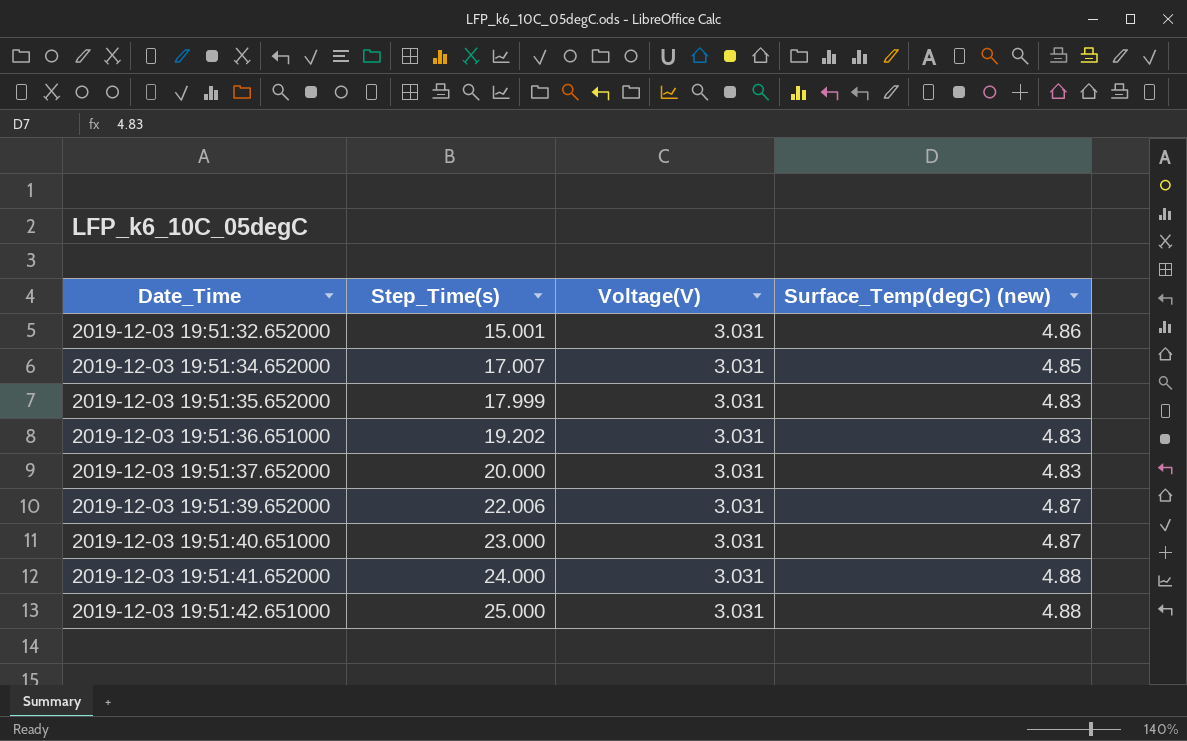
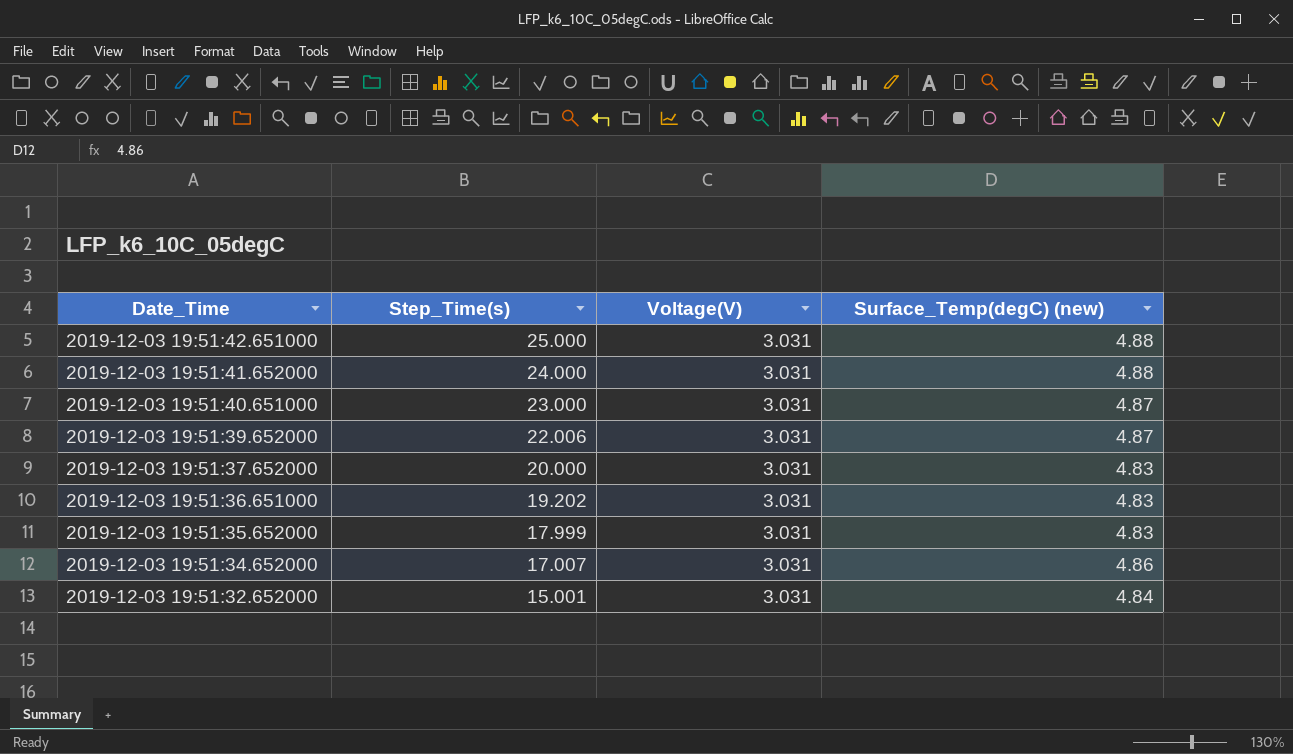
row order: Date_Time ascending -> Date_Time descending
2019-12-03 19:51:34.652000 | Surface_Temp(degC) (new): 4.85 -> 4.86
2019-12-03 19:51:32.652000 | Surface_Temp(degC) (new): 4.86 -> 4.84

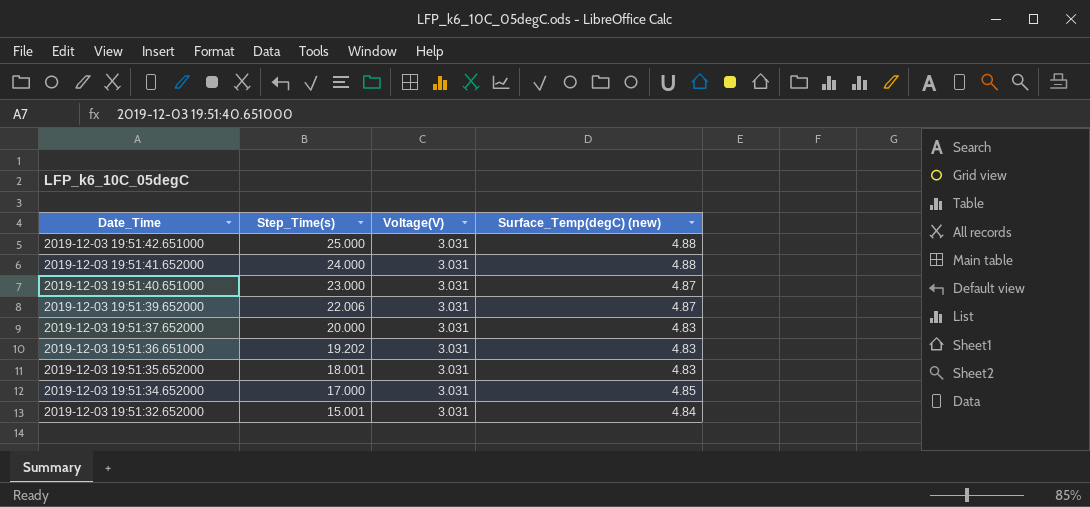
2019-12-03 19:51:35.652000 | Step_Time(s): 17.999 -> 18.001
2019-12-03 19:51:34.652000 | Step_Time(s): 17.007 -> 17.000
2019-12-03 19:51:34.652000 | Surface_Temp(degC) (new): 4.86 -> 4.85

